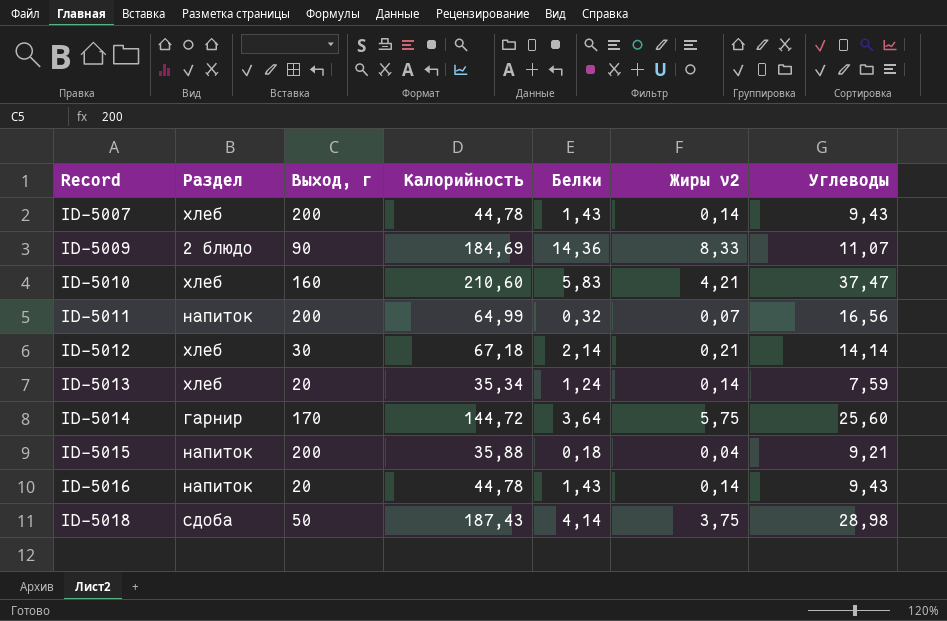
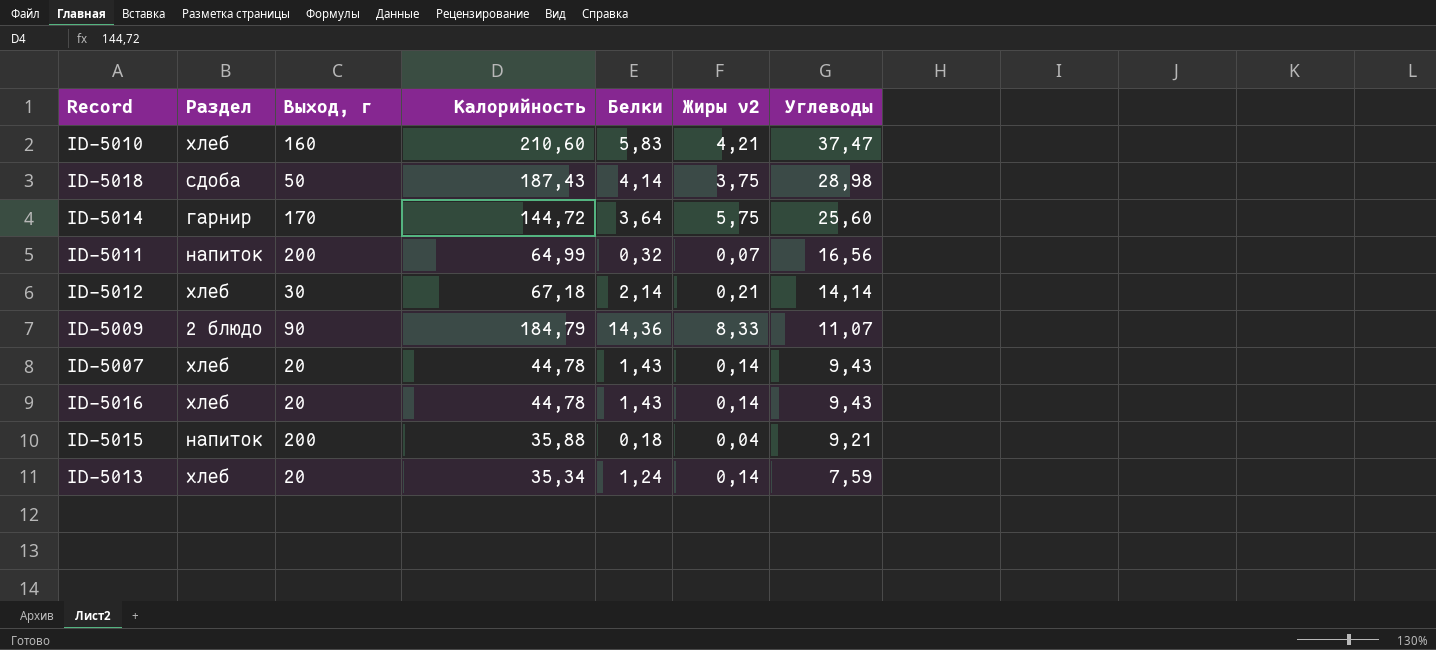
row order: Record ascending -> Углеводы descending
ID-5009 | Калорийность: 184,69 -> 184,79
ID-5007 | Выход, г: 200 -> 20
ID-5016 | Раздел: напиток -> хлеб

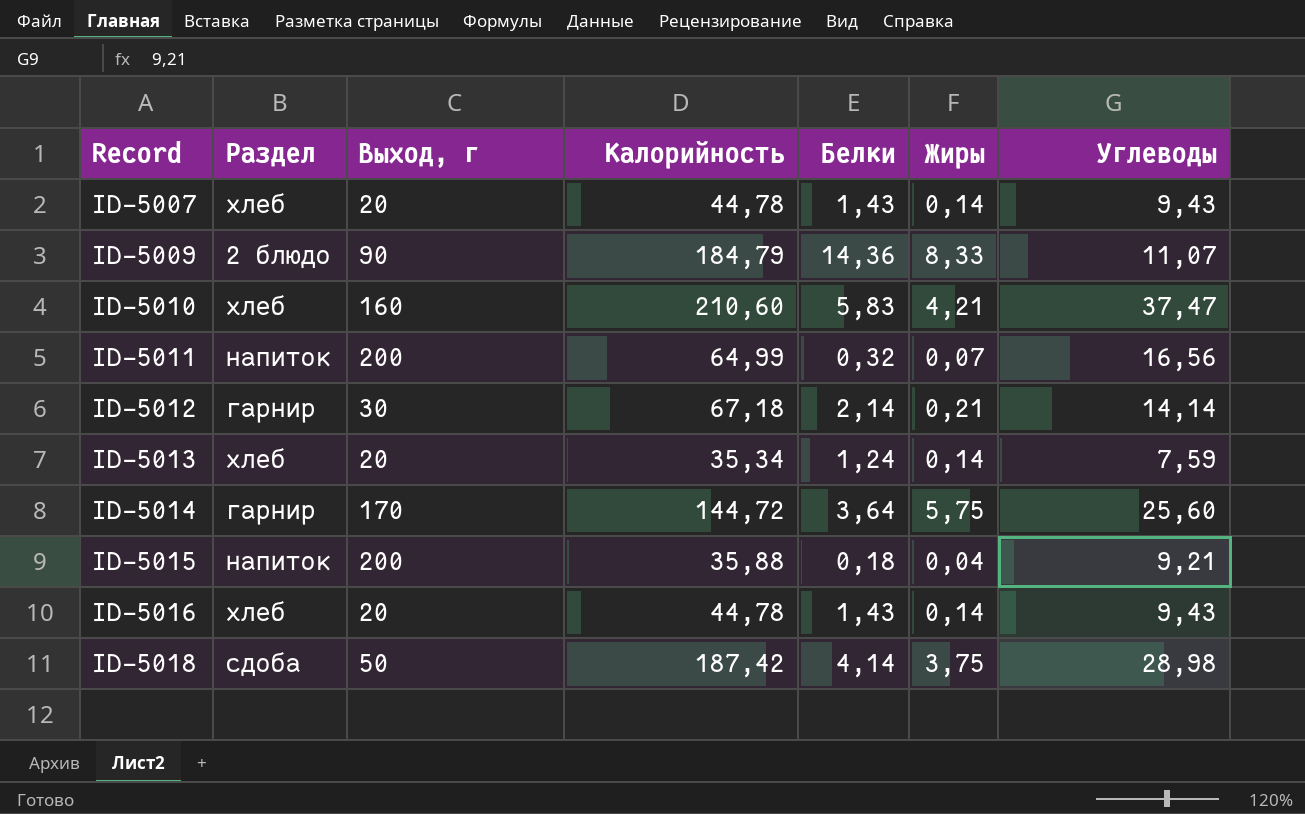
row order: Углеводы descending -> Record ascending
column name: Жиры v2 -> Жиры
ID-5012 | Раздел: хлеб -> гарнир
ID-5018 | Калорийность: 187,43 -> 187,42

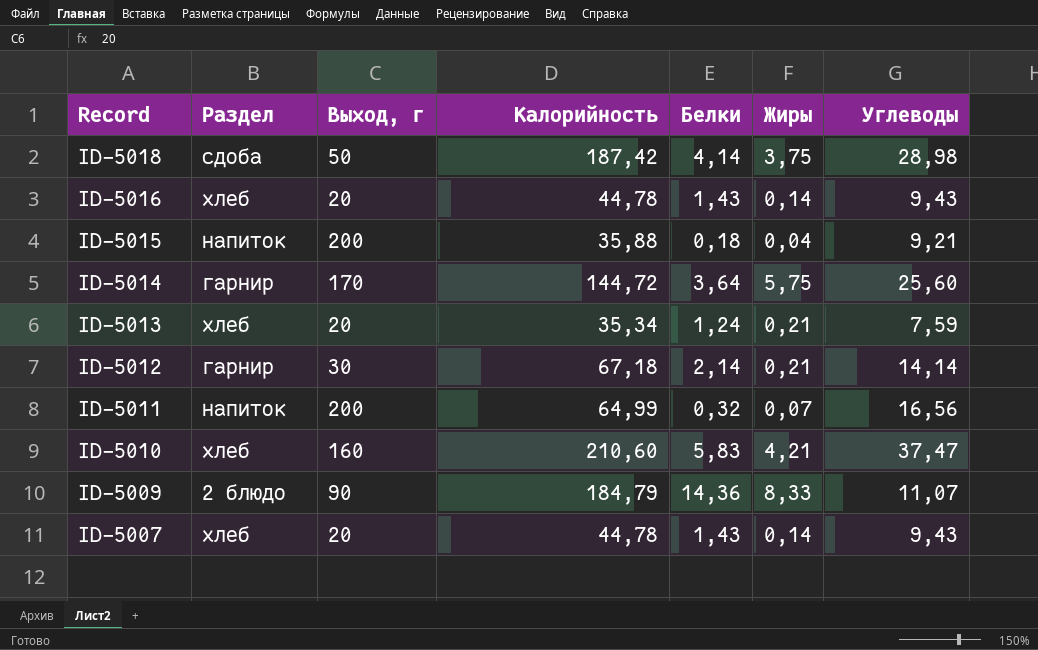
row order: Record ascending -> Record descending
ID-5013 | Жиры: 0,14 -> 0,21

